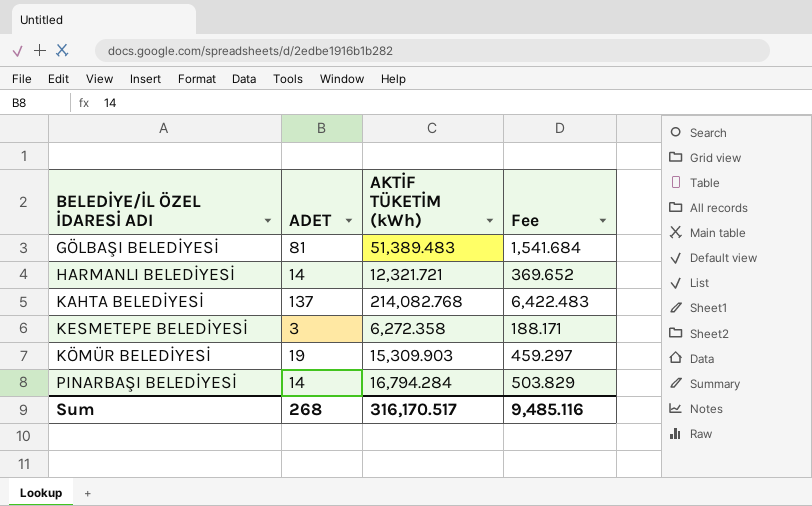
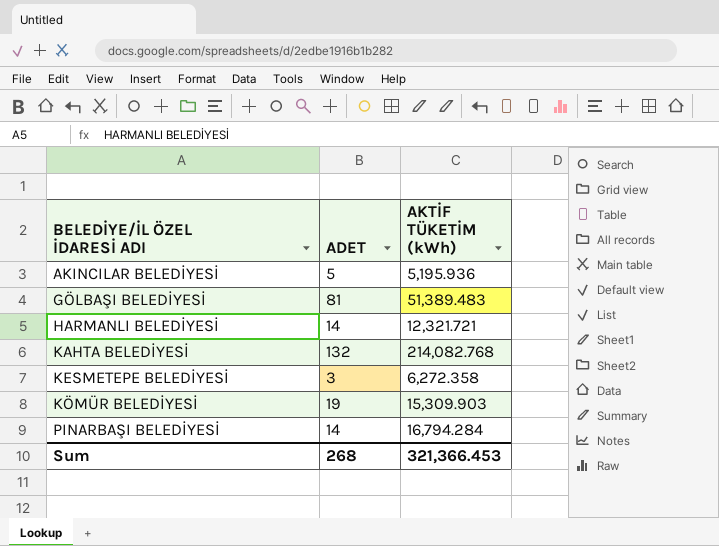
column Fee | formula: [AKTİF TÜKETİM (kWh)] * 0.03 -> none
row AKINCILAR BELEDİYESİ: none -> 5 | 5,195.936
KAHTA BELEDİYESİ | ADET: 137 -> 132
Sum | AKTİF TÜKETİM (kWh): 316,170.517 -> 321,366.453

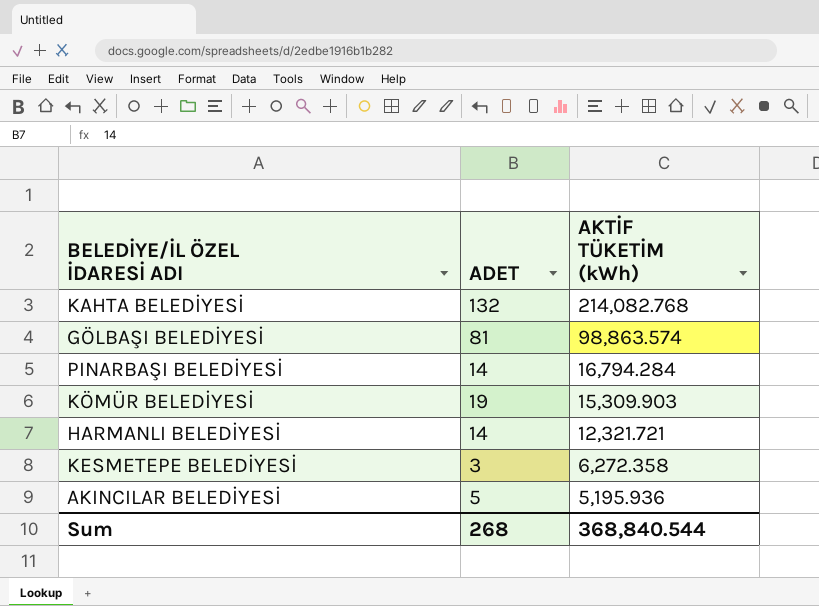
row order: BELEDİYE/İL ÖZEL İDARESİ ADI ascending -> AKTİF TÜKETİM (kWh) descending
GÖLBAŞI BELEDİYESİ | AKTİF TÜKETİM (kWh): 51,389.483 -> 98,863.574
Sum | AKTİF TÜKETİM (kWh): 321,366.453 -> 368,840.544

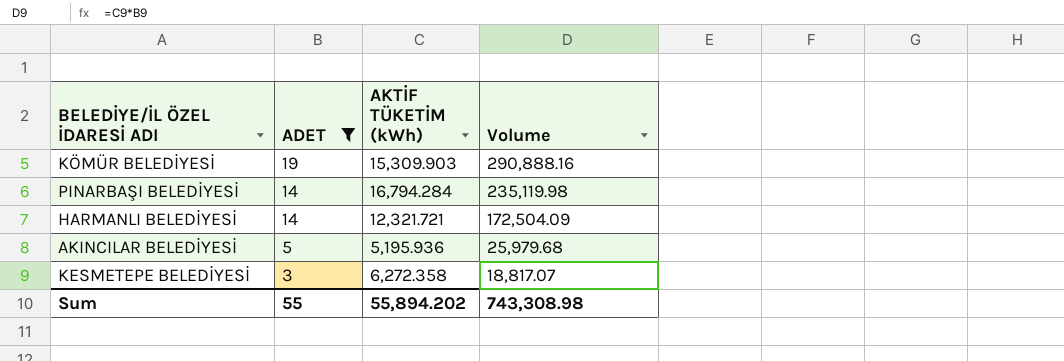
filter: none -> ADET <= 19
row order: AKTİF TÜKETİM (kWh) descending -> ADET descending
column Volume | formula: none -> [ADET] * [AKTİF TÜKETİM (kWh)]
Sum | ADET: 268 -> 55
Sum | AKTİF TÜKETİM (kWh): 368,840.544 -> 55,894.202

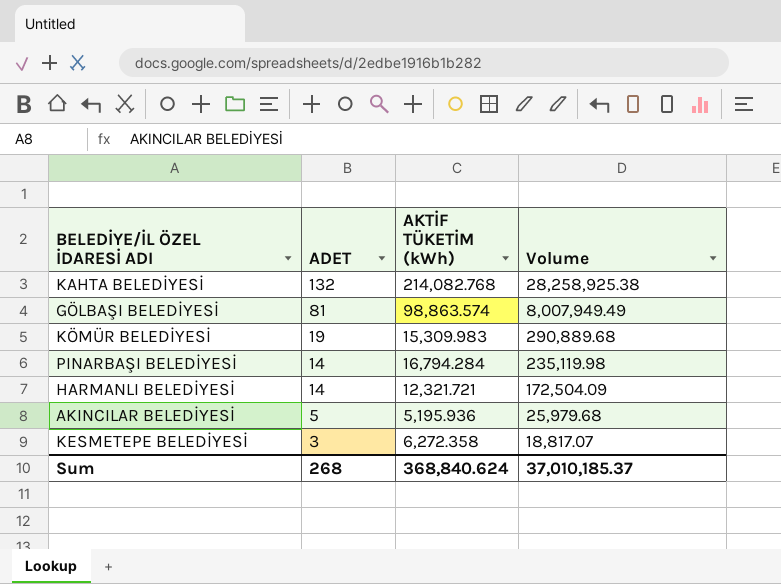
filter: ADET <= 19 -> none
KÖMÜR BELEDİYESİ | AKTİF TÜKETİM (kWh): 15,309.903 -> 15,309.983
KÖMÜR BELEDİYESİ | Volume: 290,888.16 -> 290,889.68
Sum | ADET: 55 -> 268
Sum | AKTİF TÜKETİM (kWh): 55,894.202 -> 368,840.624
Sum | Volume: 743,308.98 -> 37,010,185.37

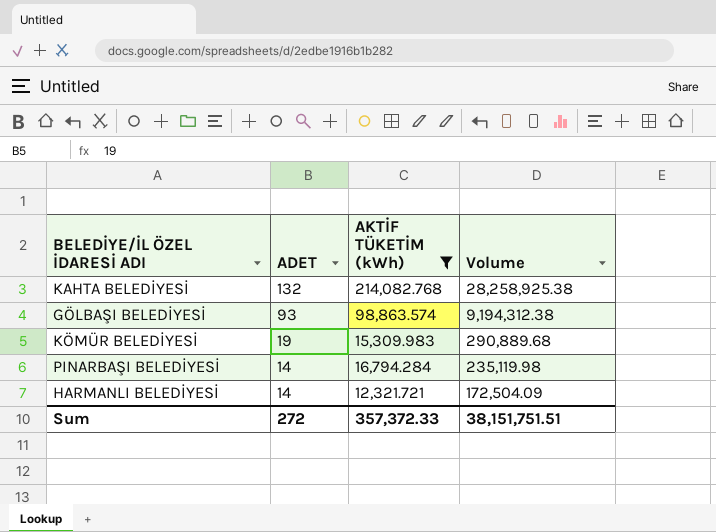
filter: none -> AKTİF TÜKETİM (kWh) >= 12,321.721
GÖLBAŞI BELEDİYESİ | ADET: 81 -> 93
GÖLBAŞI BELEDİYESİ | Volume: 8,007,949.49 -> 9,194,312.38
Sum | ADET: 268 -> 272
Sum | AKTİF TÜKETİM (kWh): 368,840.624 -> 357,372.33
Sum | Volume: 37,010,185.37 -> 38,151,751.51

